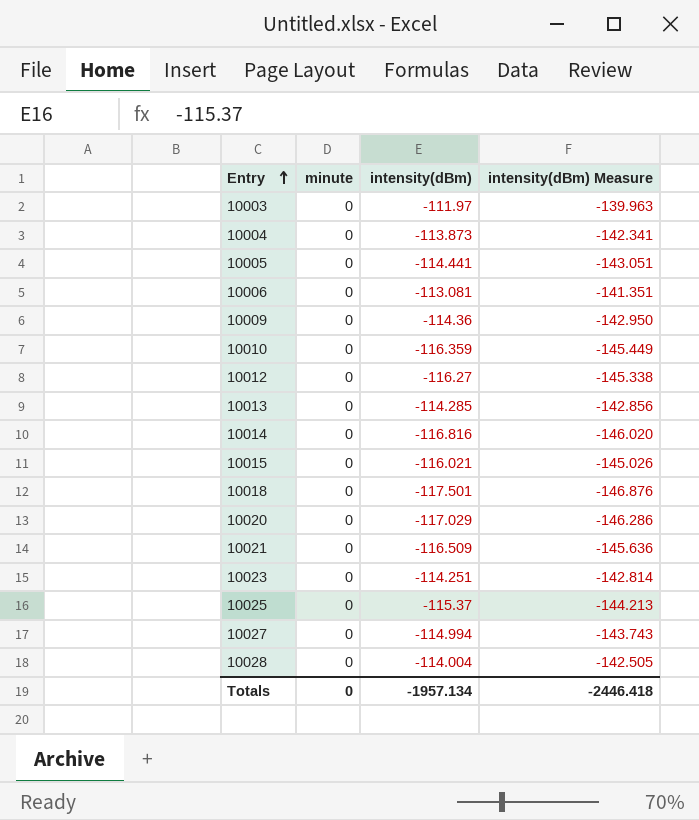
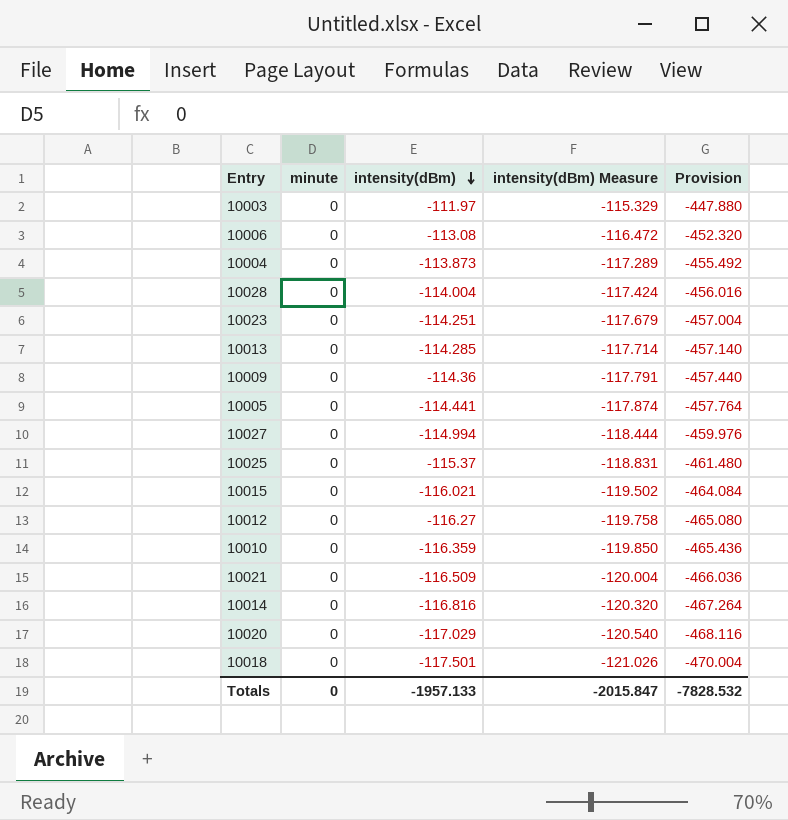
row order: Entry ascending -> intensity(dBm) descending
column intensity(dBm) Measure | formula: [intensity(dBm)] * 1.25 -> [intensity(dBm)] * 1.03
column Provision | formula: none -> [intensity(dBm)] * 4
10006 | intensity(dBm): -113.081 -> -113.08
Totals | intensity(dBm): -1957.134 -> -1957.133
Totals | intensity(dBm) Measure: -2446.418 -> -2015.847

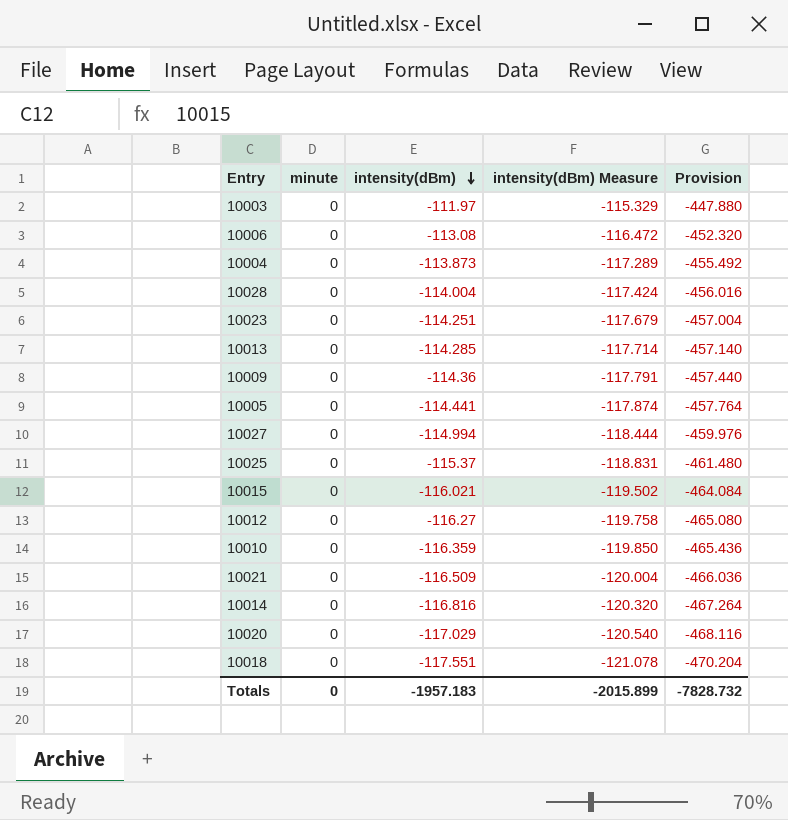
10018 | intensity(dBm): -117.501 -> -117.551
10018 | intensity(dBm) Measure: -121.026 -> -121.078
10018 | Provision: -470.004 -> -470.204
Totals | intensity(dBm): -1957.133 -> -1957.183
Totals | intensity(dBm) Measure: -2015.847 -> -2015.899
Totals | Provision: -7828.532 -> -7828.732

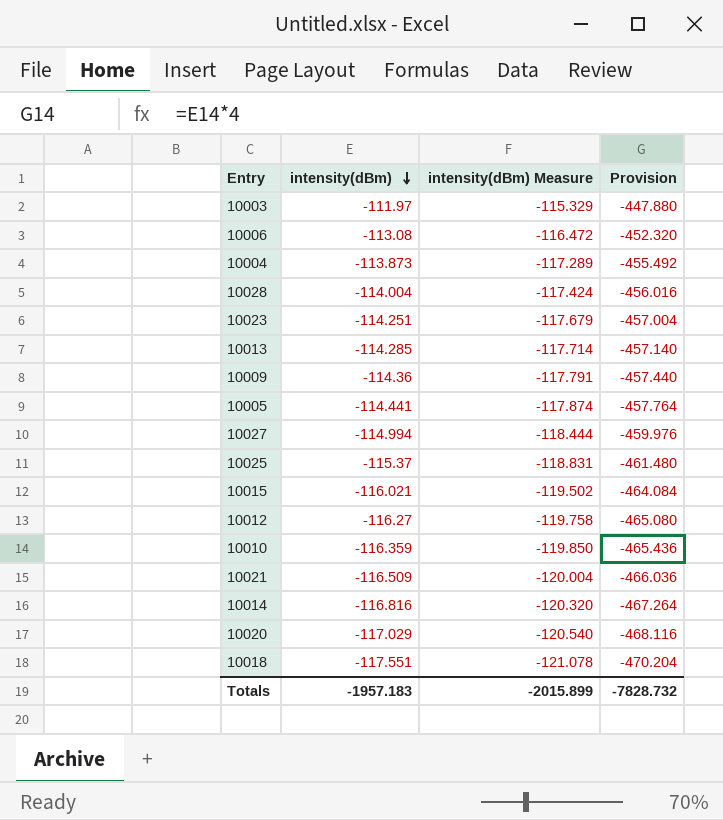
column minute | position: 2 -> none

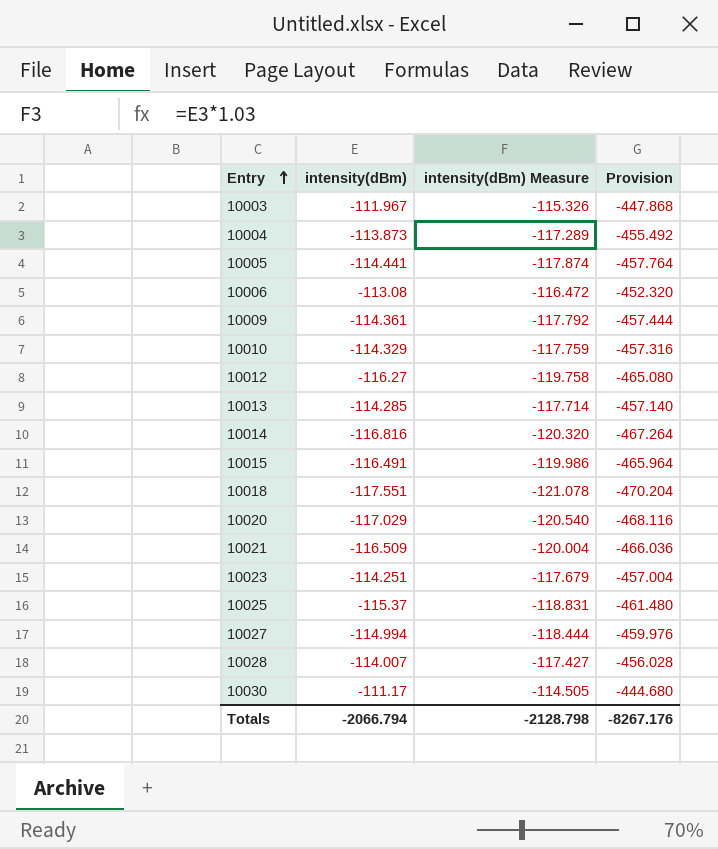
row order: intensity(dBm) descending -> Entry ascending
10003 | intensity(dBm): -111.97 -> -111.967
10003 | intensity(dBm) Measure: -115.329 -> -115.326
10003 | Provision: -447.880 -> -447.868
10009 | intensity(dBm): -114.36 -> -114.361
10009 | intensity(dBm) Measure: -117.791 -> -117.792
10009 | Provision: -457.440 -> -457.444
10010 | intensity(dBm): -116.359 -> -114.329
10010 | intensity(dBm) Measure: -119.850 -> -117.759
10010 | Provision: -465.436 -> -457.316
10015 | intensity(dBm): -116.021 -> -116.491
10015 | intensity(dBm) Measure: -119.502 -> -119.986
10015 | Provision: -464.084 -> -465.964
10028 | intensity(dBm): -114.004 -> -114.007
10028 | intensity(dBm) Measure: -117.424 -> -117.427
10028 | Provision: -456.016 -> -456.028
row 10030: none -> -111.17 | -114.505 | -444.680
Totals | intensity(dBm): -1957.183 -> -2066.794
Totals | intensity(dBm) Measure: -2015.899 -> -2128.798
Totals | Provision: -7828.732 -> -8267.176

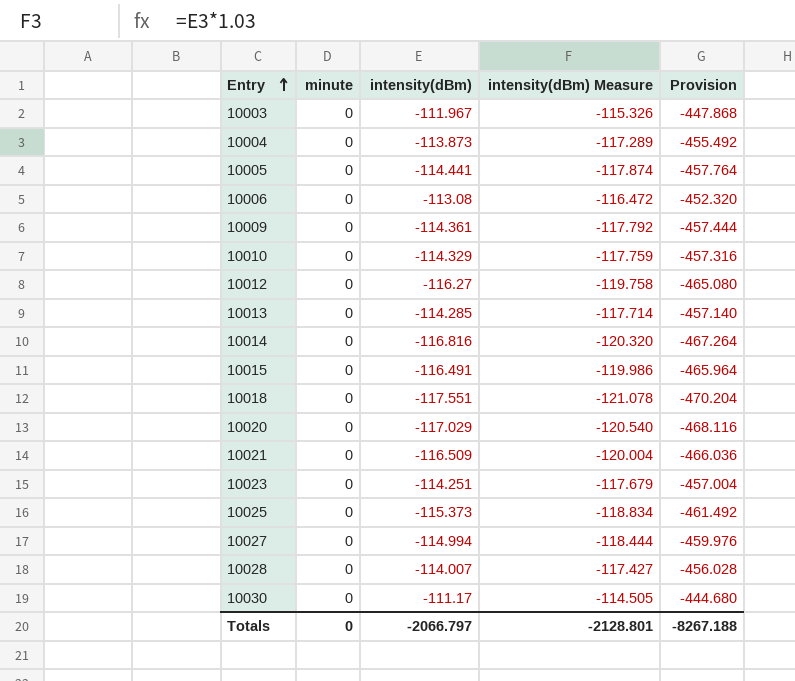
column minute | position: none -> 2
10025 | intensity(dBm): -115.37 -> -115.373
10025 | intensity(dBm) Measure: -118.831 -> -118.834
10025 | Provision: -461.480 -> -461.492
Totals | intensity(dBm): -2066.794 -> -2066.797
Totals | intensity(dBm) Measure: -2128.798 -> -2128.801
Totals | Provision: -8267.176 -> -8267.188

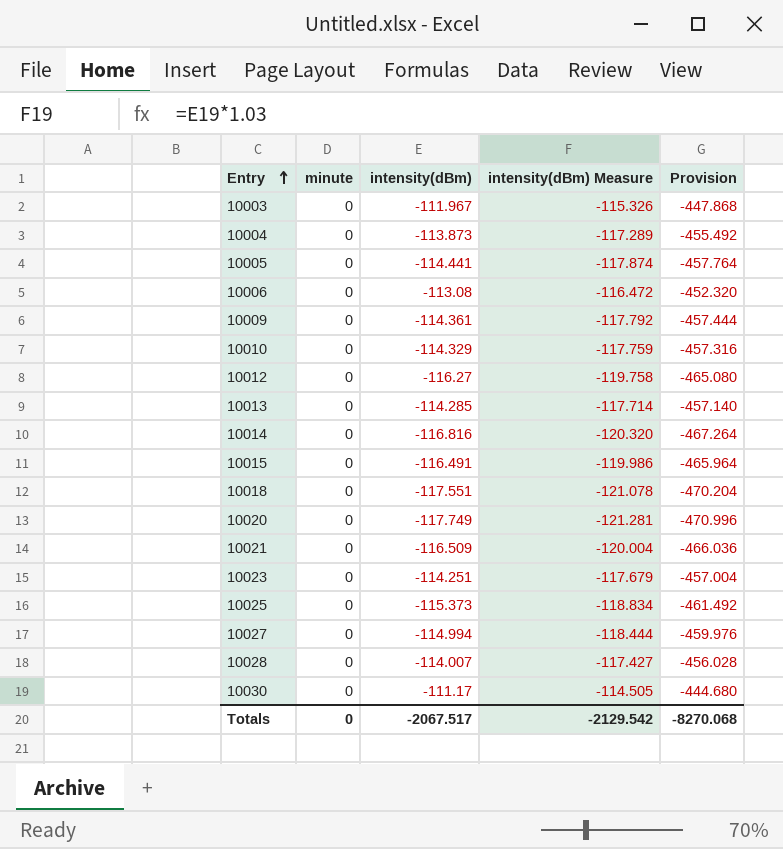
10020 | intensity(dBm): -117.029 -> -117.749
10020 | intensity(dBm) Measure: -120.540 -> -121.281
10020 | Provision: -468.116 -> -470.996
Totals | intensity(dBm): -2066.797 -> -2067.517
Totals | intensity(dBm) Measure: -2128.801 -> -2129.542
Totals | Provision: -8267.188 -> -8270.068

